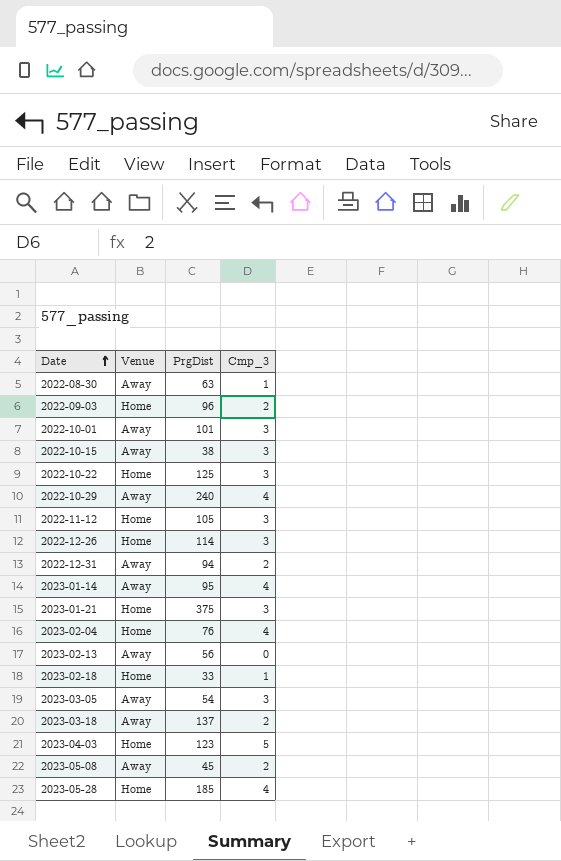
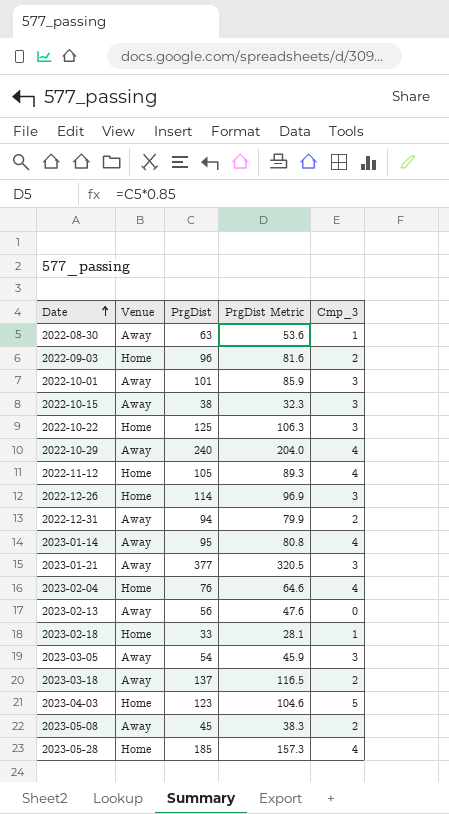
column PrgDist Metric | formula: none -> [PrgDist] * 0.85
2022-11-12 | Cmp_3: 3 -> 4
2023-01-21 | Venue: Home -> Away
2023-01-21 | PrgDist: 375 -> 377

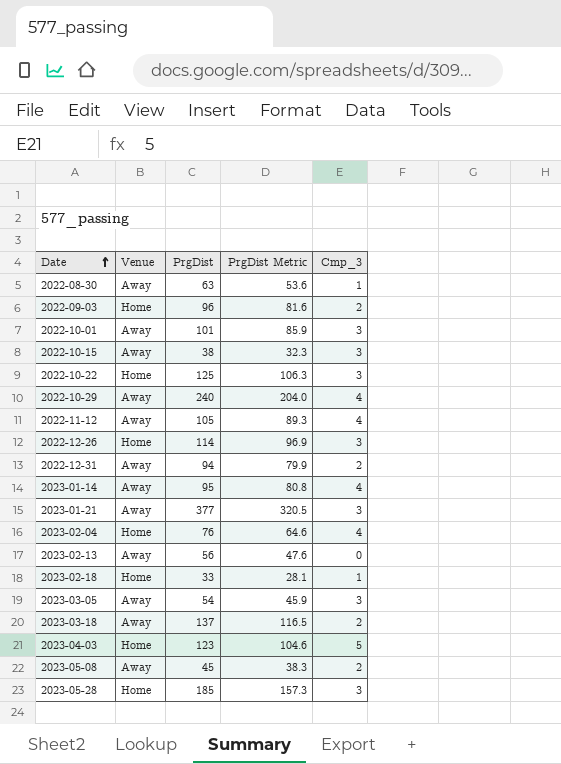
2022-11-12 | Venue: Home -> Away
2023-05-28 | Cmp_3: 4 -> 3

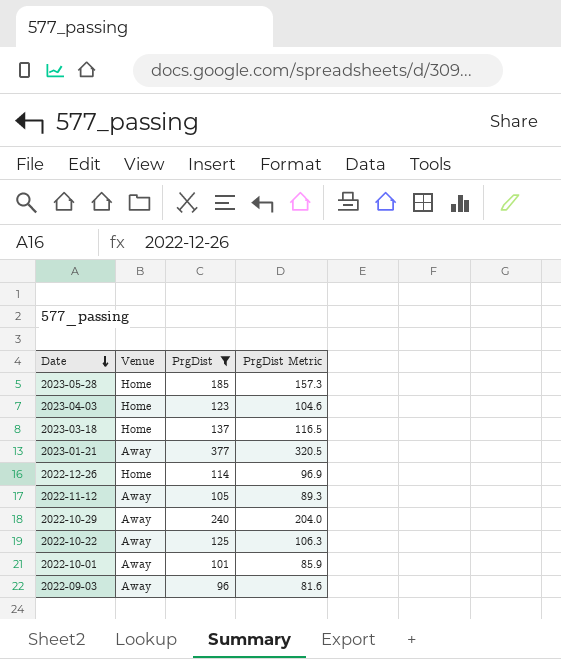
filter: none -> PrgDist >= 96
row order: Date ascending -> Date descending
column Cmp_3 | position: 5 -> none
2023-03-18 | Venue: Away -> Home
2022-10-22 | Venue: Home -> Away
2022-09-03 | Venue: Home -> Away

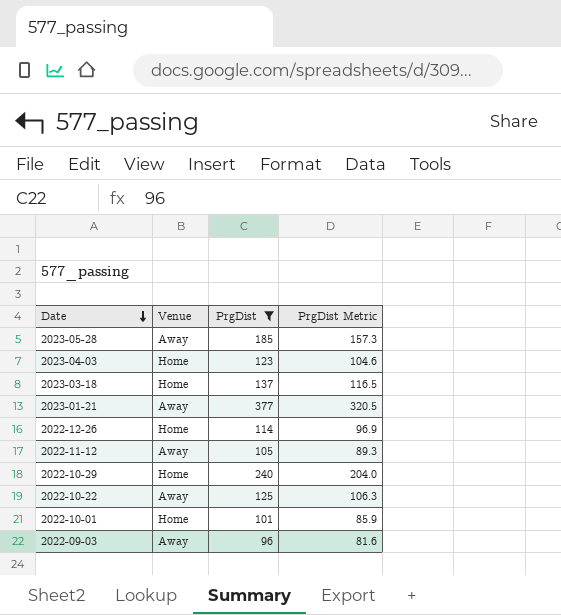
2023-05-28 | Venue: Home -> Away
2022-10-29 | Venue: Away -> Home
2022-10-01 | Venue: Away -> Home

